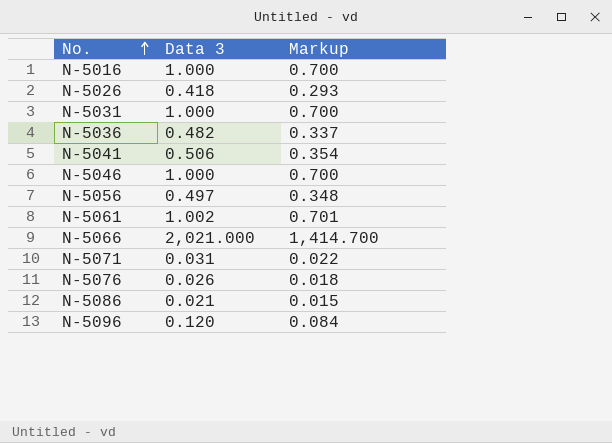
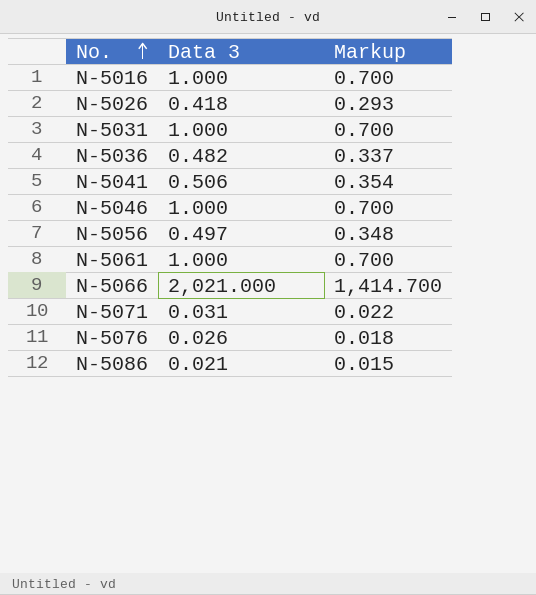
row N-5096: 0.120 | 0.084 -> none
N-5061 | Data 3: 1.002 -> 1.000
N-5061 | Markup: 0.701 -> 0.700

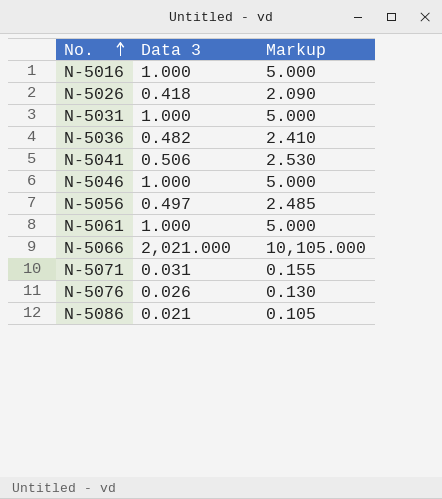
column Markup | formula: [Data 3] * 0.7 -> [Data 3] * 5

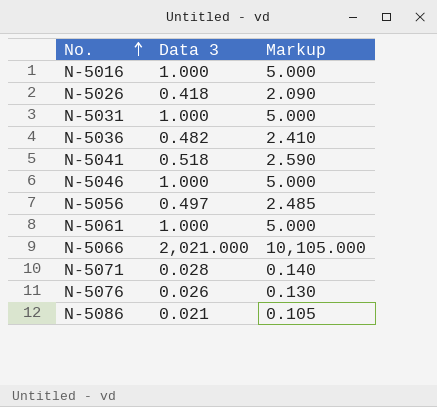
N-5041 | Data 3: 0.506 -> 0.518
N-5041 | Markup: 2.530 -> 2.590
N-5071 | Data 3: 0.031 -> 0.028
N-5071 | Markup: 0.155 -> 0.140

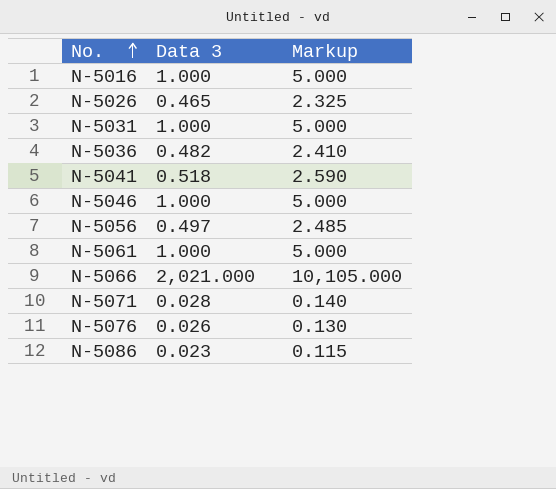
N-5026 | Data 3: 0.418 -> 0.465
N-5026 | Markup: 2.090 -> 2.325
N-5086 | Data 3: 0.021 -> 0.023
N-5086 | Markup: 0.105 -> 0.115

